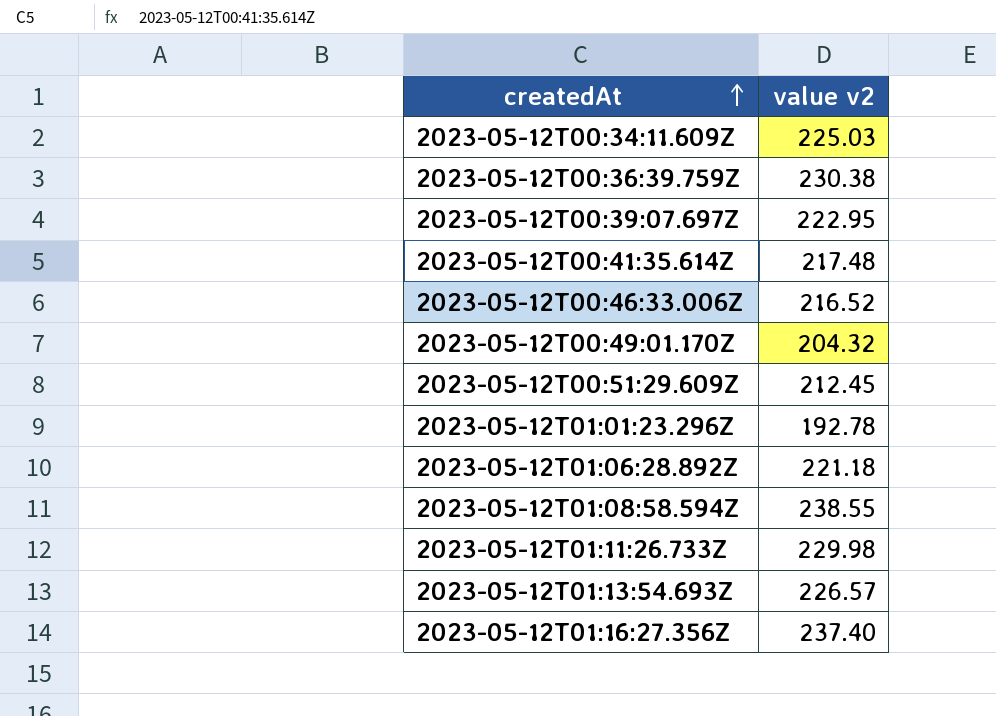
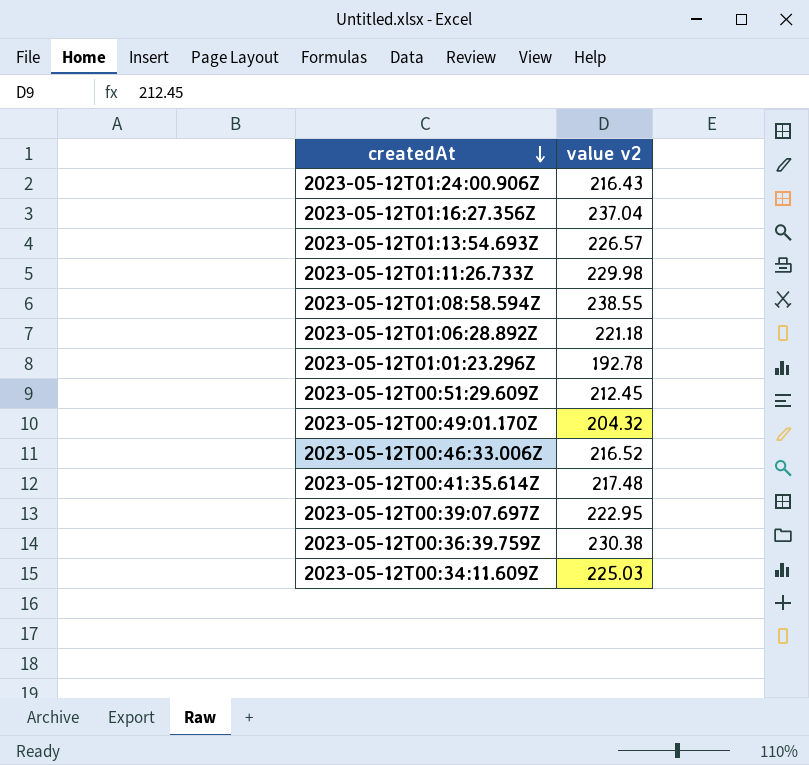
row order: createdAt ascending -> createdAt descending
row 2023-05-12T01:24:00.906Z: none -> 216.43
2023-05-12T01:16:27.356Z | value v2: 237.40 -> 237.04

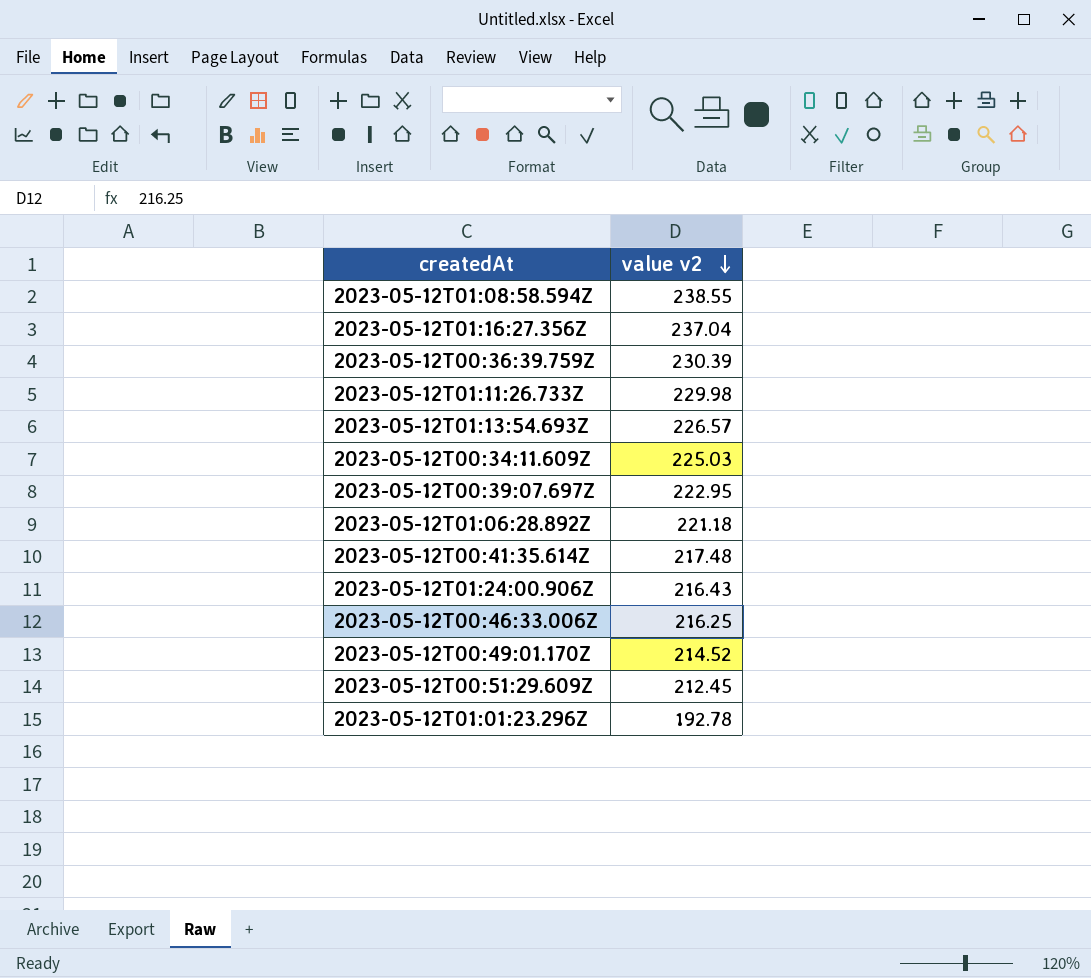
row order: createdAt descending -> value v2 descending
2023-05-12T00:36:39.759Z | value v2: 230.38 -> 230.39
2023-05-12T00:46:33.006Z | value v2: 216.52 -> 216.25
2023-05-12T00:49:01.170Z | value v2: 204.32 -> 214.52

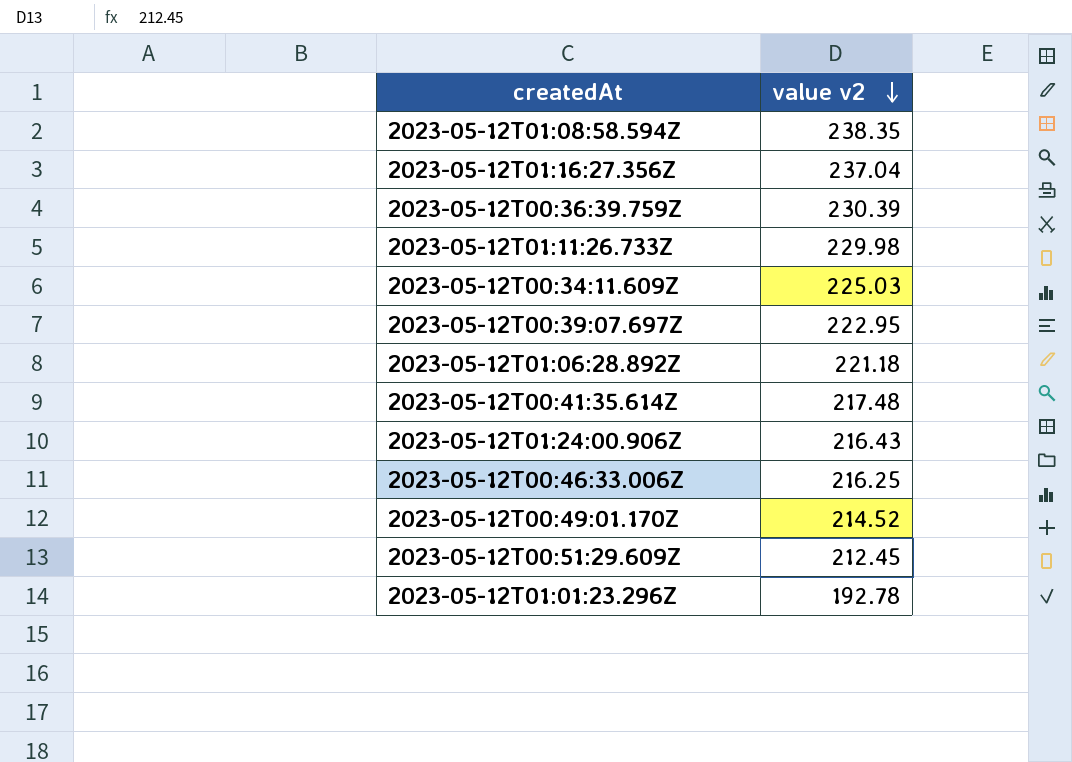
row 2023-05-12T01:13:54.693Z: 226.57 -> none
2023-05-12T01:08:58.594Z | value v2: 238.55 -> 238.35

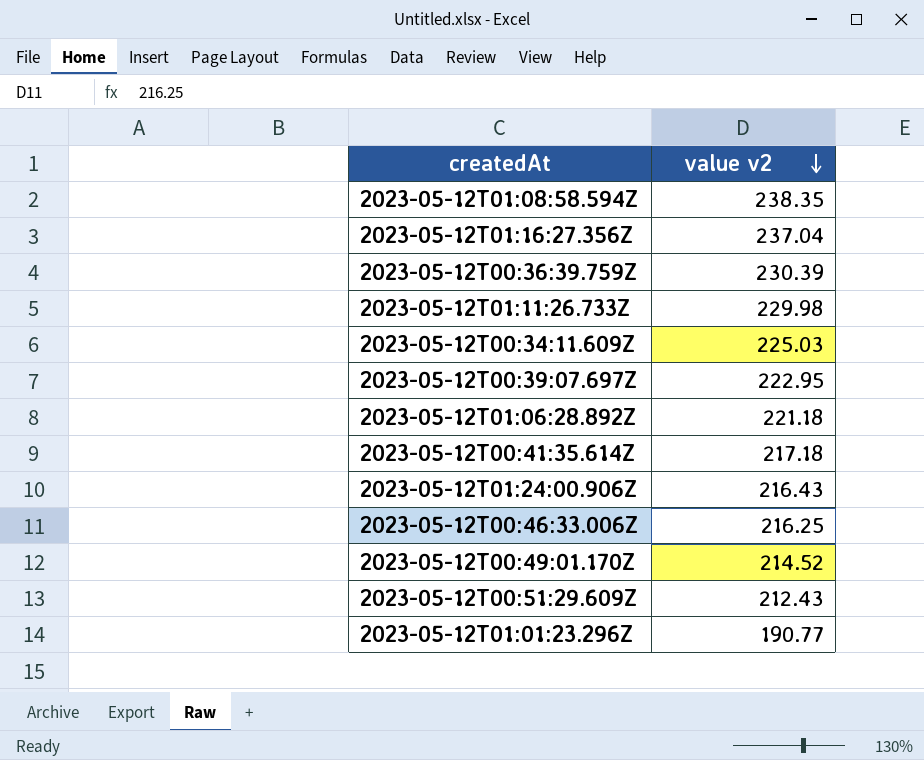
2023-05-12T00:41:35.614Z | value v2: 217.48 -> 217.18
2023-05-12T00:51:29.609Z | value v2: 212.45 -> 212.43
2023-05-12T01:01:23.296Z | value v2: 192.78 -> 190.77

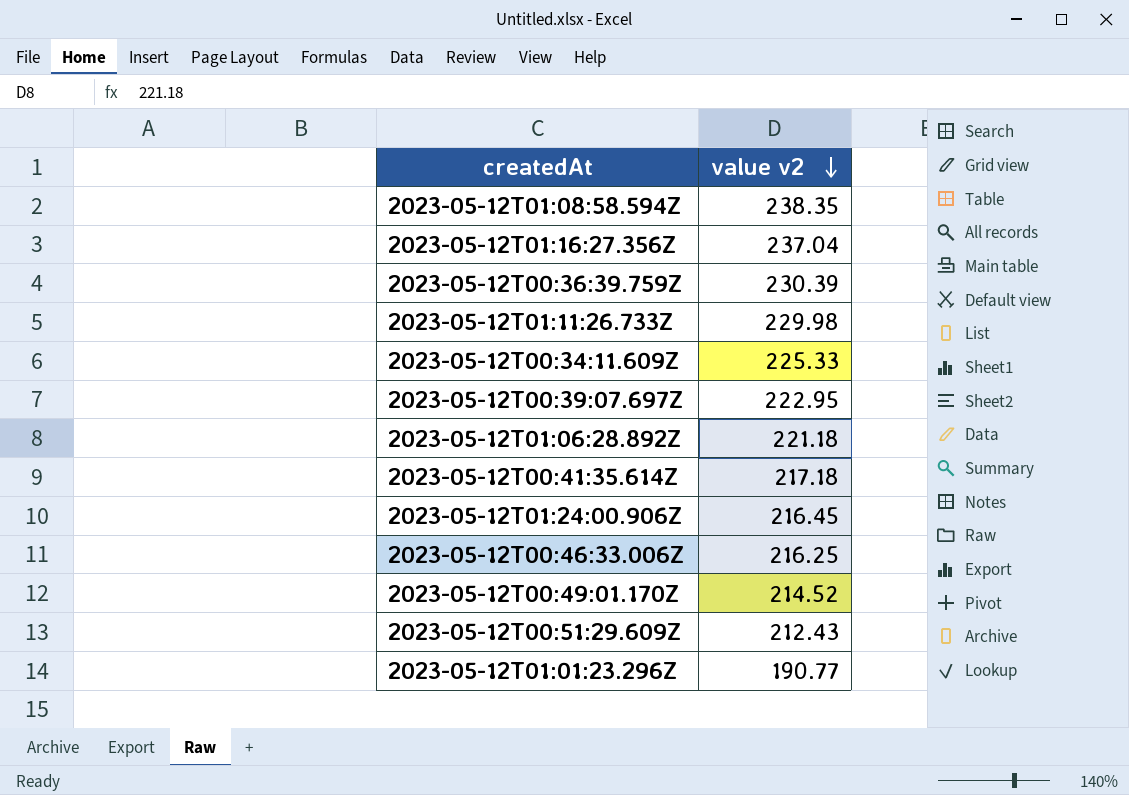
2023-05-12T00:34:11.609Z | value v2: 225.03 -> 225.33
2023-05-12T01:24:00.906Z | value v2: 216.43 -> 216.45

